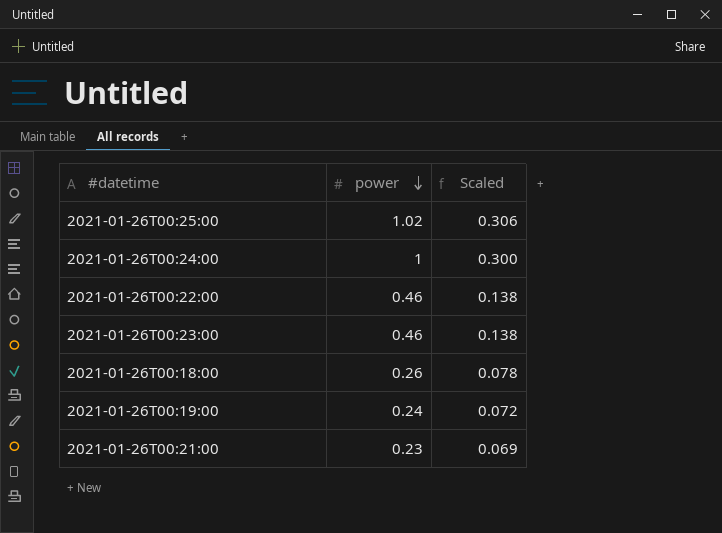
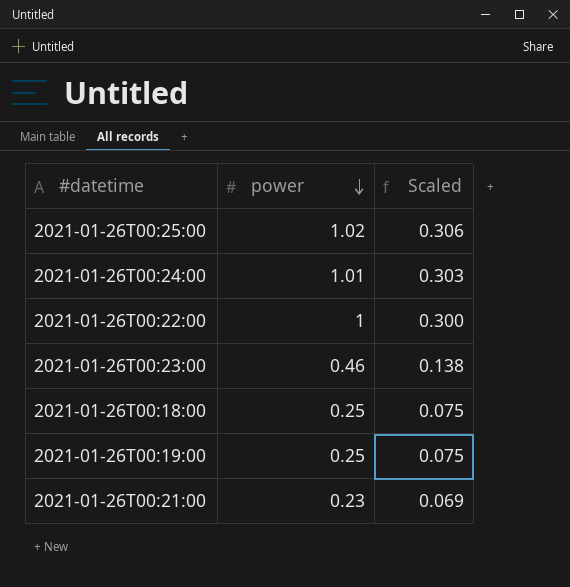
2021-01-26T00:24:00 | power: 1 -> 1.01
2021-01-26T00:24:00 | Scaled: 0.300 -> 0.303
2021-01-26T00:22:00 | power: 0.46 -> 1
2021-01-26T00:22:00 | Scaled: 0.138 -> 0.300
2021-01-26T00:18:00 | power: 0.26 -> 0.25
2021-01-26T00:18:00 | Scaled: 0.078 -> 0.075
2021-01-26T00:19:00 | power: 0.24 -> 0.25
2021-01-26T00:19:00 | Scaled: 0.072 -> 0.075

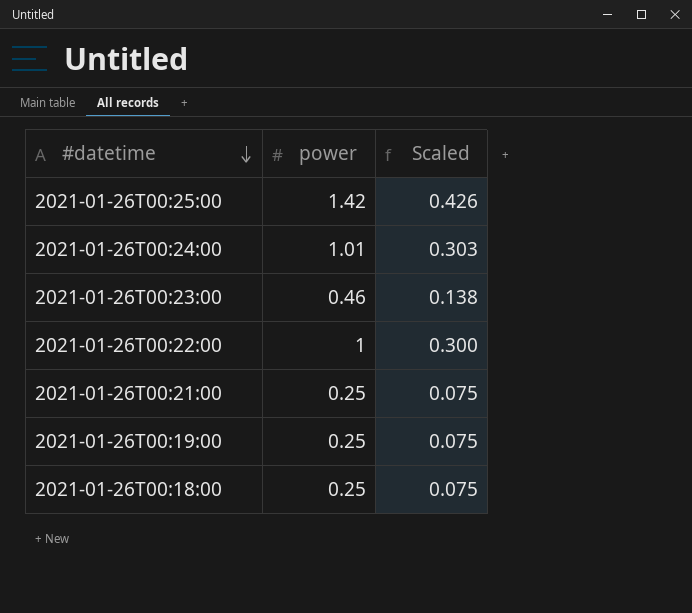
row order: power descending -> #datetime descending
2021-01-26T00:25:00 | power: 1.02 -> 1.42
2021-01-26T00:25:00 | Scaled: 0.306 -> 0.426
2021-01-26T00:21:00 | power: 0.23 -> 0.25
2021-01-26T00:21:00 | Scaled: 0.069 -> 0.075

